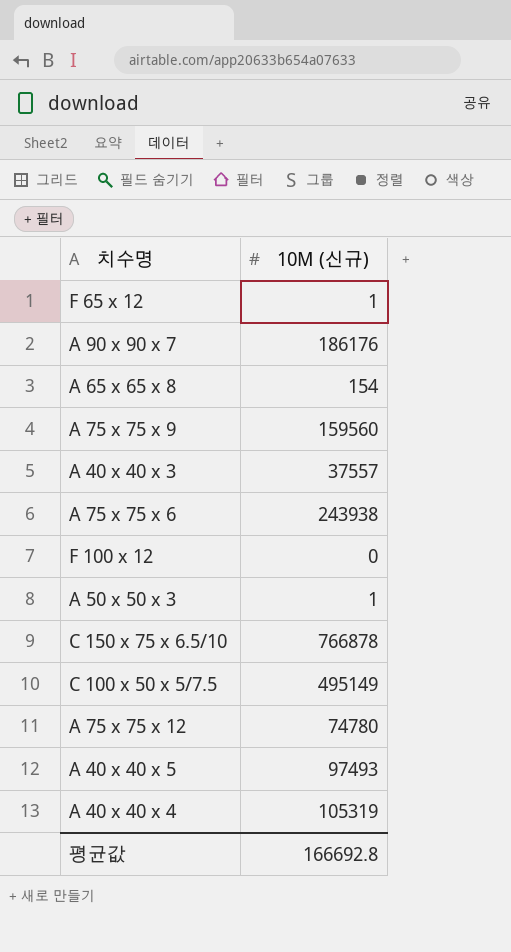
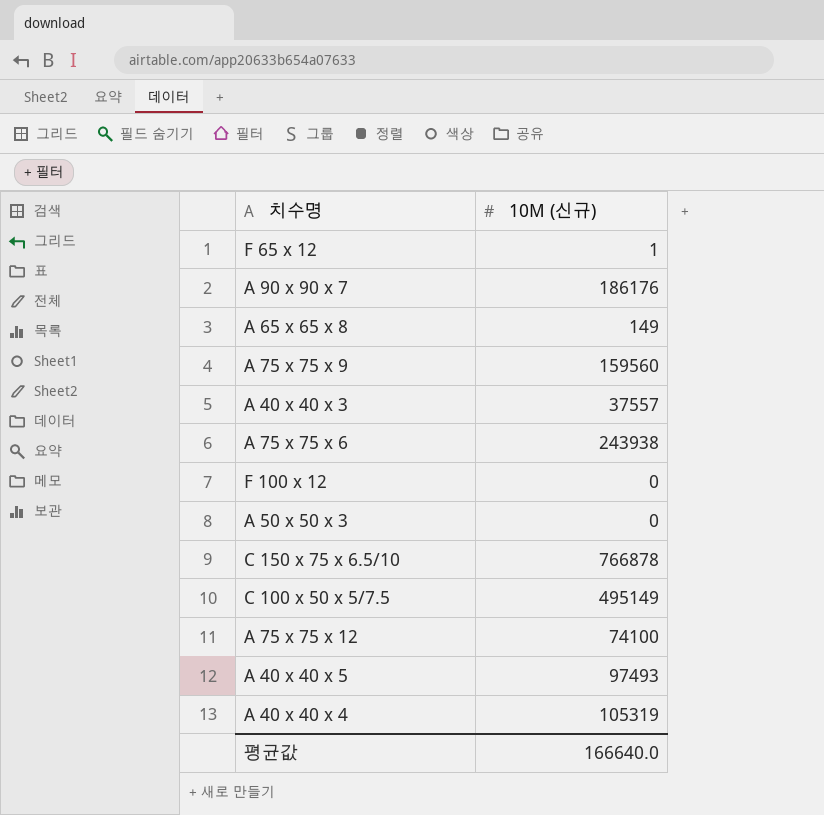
A 65 x 65 x 8 | 10M (신규): 154 -> 149
A 50 x 50 x 3 | 10M (신규): 1 -> 0
A 75 x 75 x 12 | 10M (신규): 74780 -> 74100
평균값 | 10M (신규): 166692.8 -> 166640.0

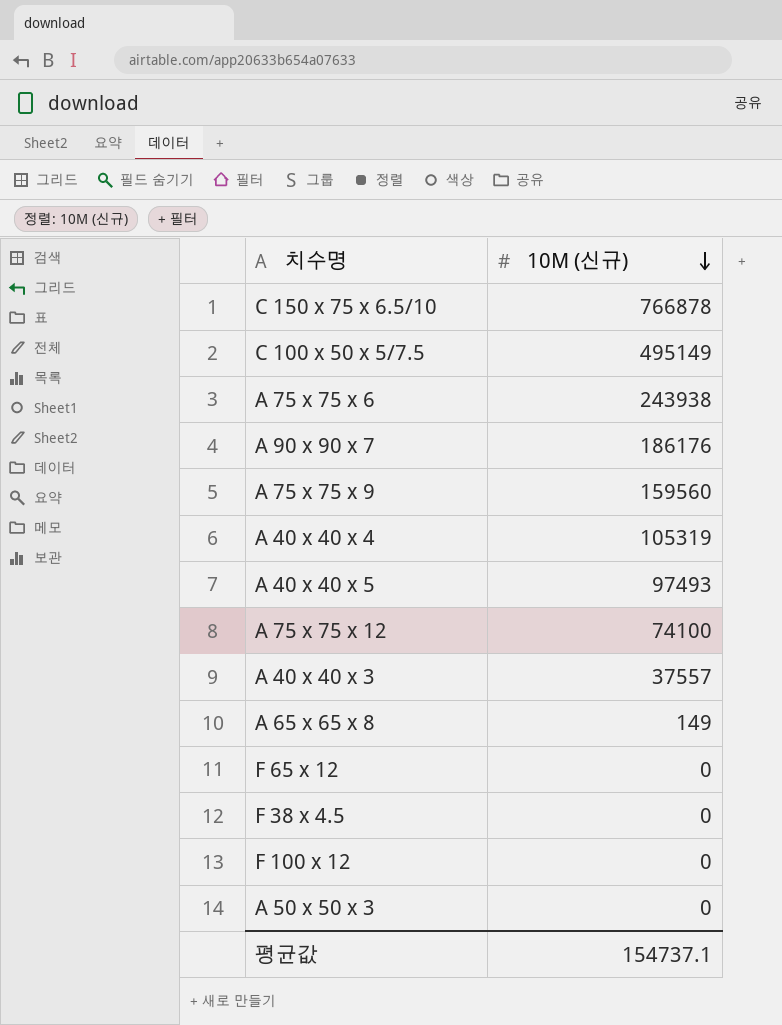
row order: none -> 10M (신규) descending
F 65 x 12 | 10M (신규): 1 -> 0
row F 38 x 4.5: none -> 0
평균값 | 10M (신규): 166640.0 -> 154737.1

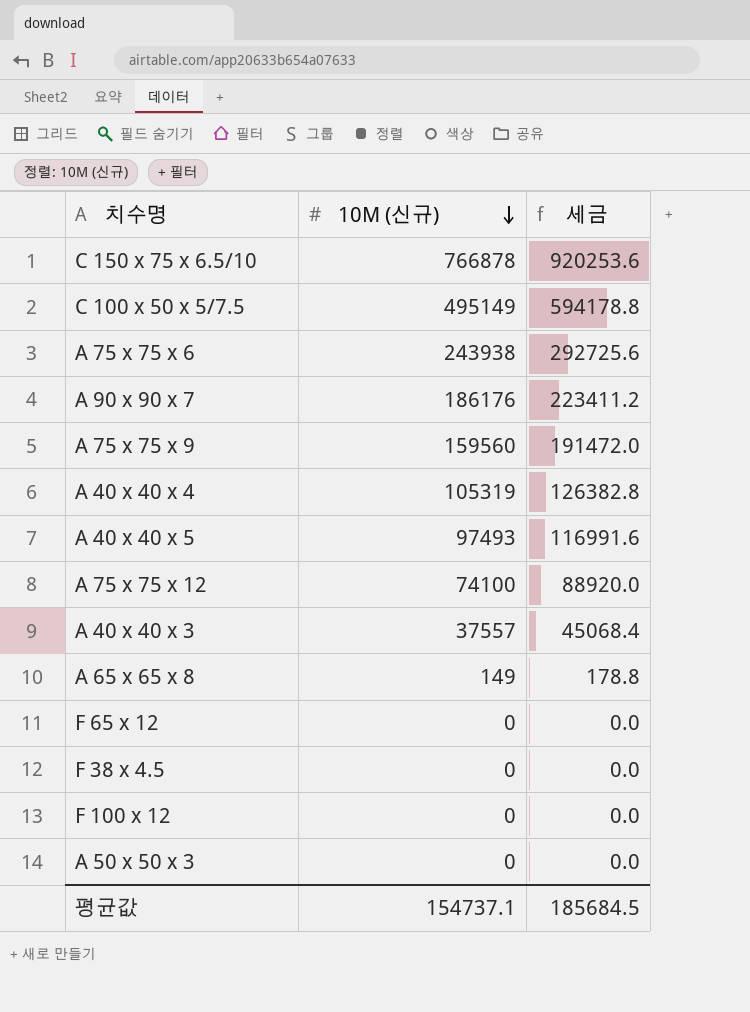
column 세금 | formula: none -> [10M (신규)] * 1.2

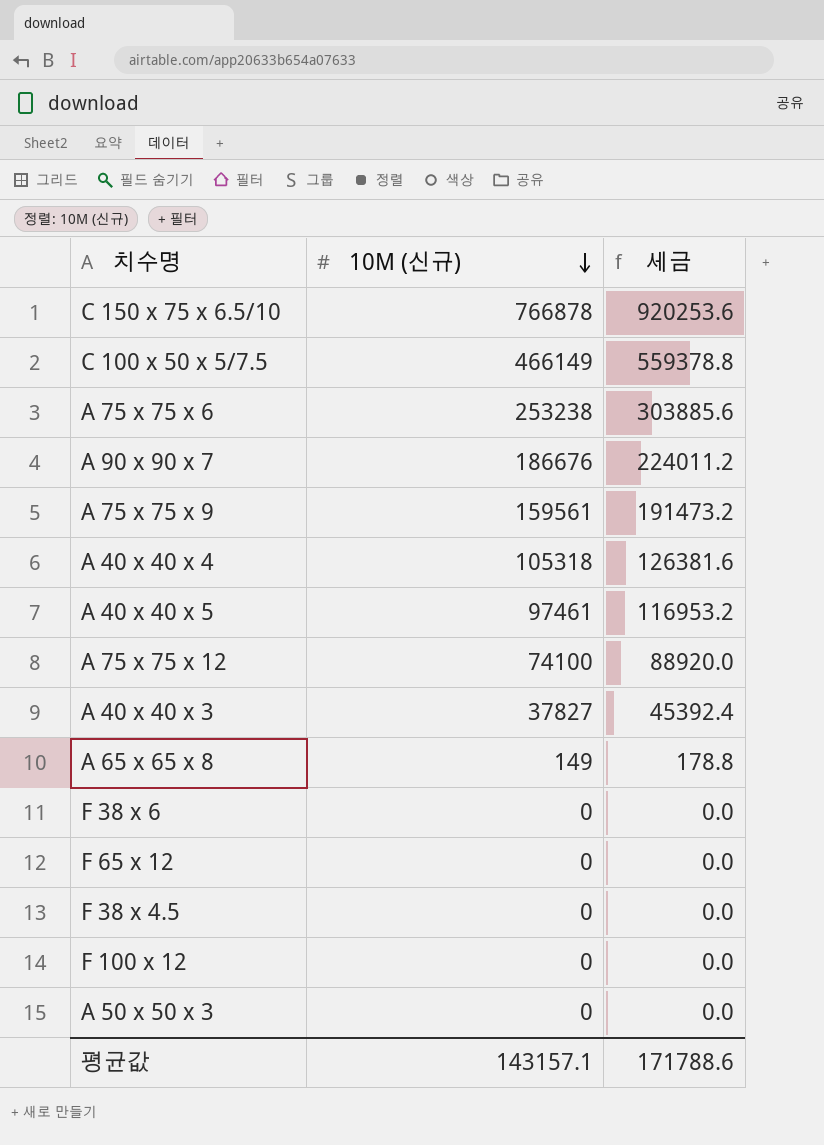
C 100 x 50 x 5/7.5 | 10M (신규): 495149 -> 466149
C 100 x 50 x 5/7.5 | 세금: 594178.8 -> 559378.8
A 75 x 75 x 6 | 10M (신규): 243938 -> 253238
A 75 x 75 x 6 | 세금: 292725.6 -> 303885.6
A 90 x 90 x 7 | 10M (신규): 186176 -> 186676
A 90 x 90 x 7 | 세금: 223411.2 -> 224011.2
A 75 x 75 x 9 | 10M (신규): 159560 -> 159561
A 75 x 75 x 9 | 세금: 191472.0 -> 191473.2
A 40 x 40 x 4 | 10M (신규): 105319 -> 105318
A 40 x 40 x 4 | 세금: 126382.8 -> 126381.6
A 40 x 40 x 5 | 10M (신규): 97493 -> 97461
A 40 x 40 x 5 | 세금: 116991.6 -> 116953.2
A 40 x 40 x 3 | 10M (신규): 37557 -> 37827
A 40 x 40 x 3 | 세금: 45068.4 -> 45392.4
row F 38 x 6: none -> 0 | 0.0
평균값 | 10M (신규): 154737.1 -> 143157.1
평균값 | 세금: 185684.5 -> 171788.6

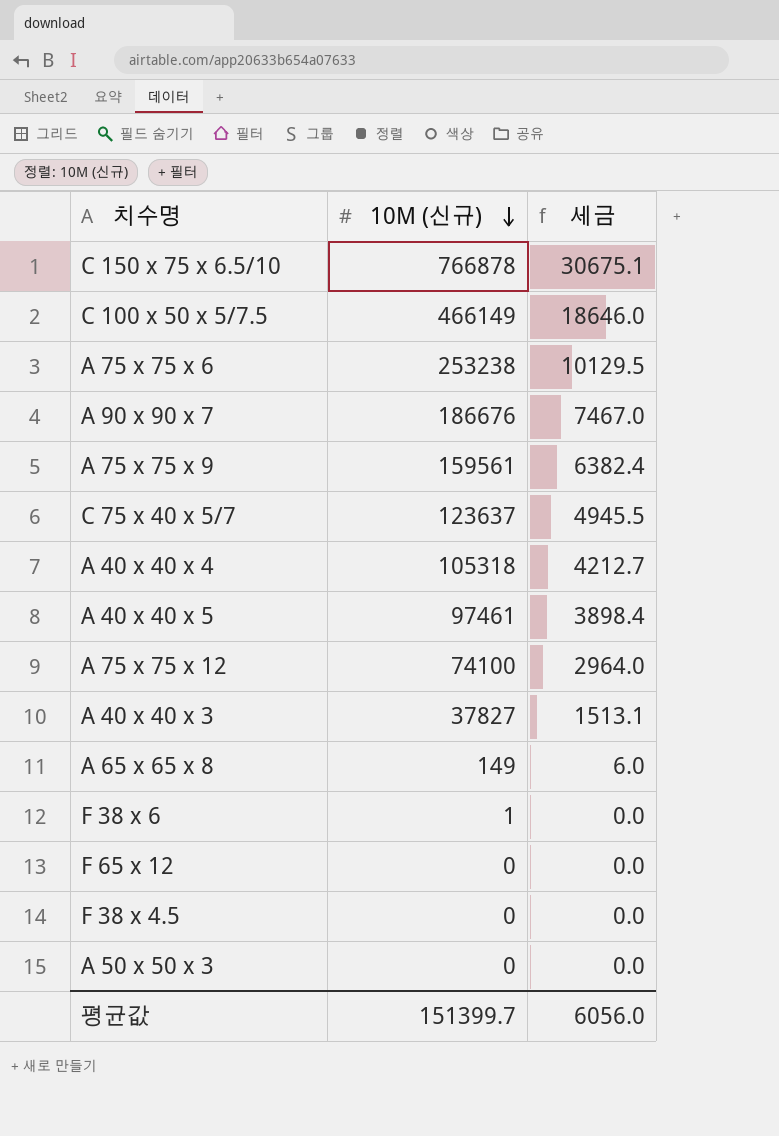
column 세금 | formula: [10M (신규)] * 1.2 -> [10M (신규)] * 0.04
row F 100 x 12: 0 | 0.0 -> none
row C 75 x 40 x 5/7: none -> 123637 | 4945.5
F 38 x 6 | 10M (신규): 0 -> 1
평균값 | 10M (신규): 143157.1 -> 151399.7
평균값 | 세금: 171788.6 -> 6056.0

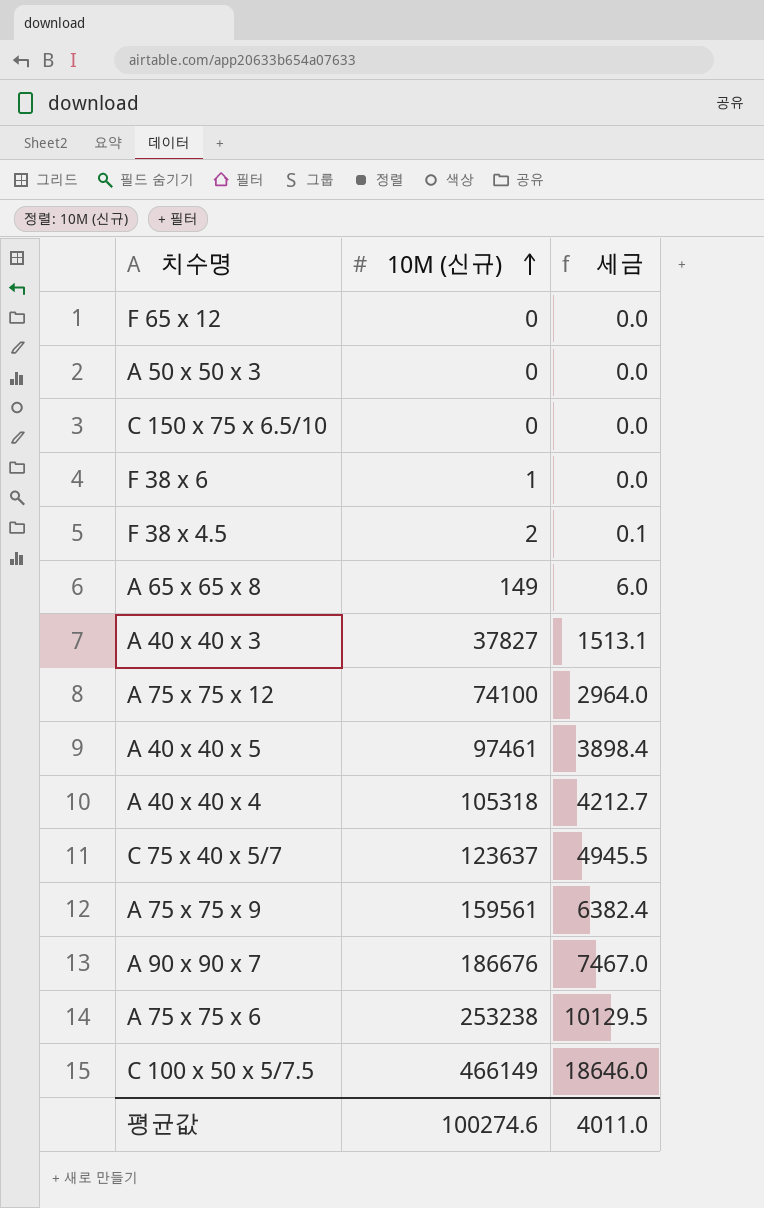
row order: 10M (신규) descending -> 10M (신규) ascending
C 150 x 75 x 6.5/10 | 10M (신규): 766878 -> 0
C 150 x 75 x 6.5/10 | 세금: 30675.1 -> 0.0
F 38 x 4.5 | 10M (신규): 0 -> 2
F 38 x 4.5 | 세금: 0.0 -> 0.1
평균값 | 10M (신규): 151399.7 -> 100274.6
평균값 | 세금: 6056.0 -> 4011.0

